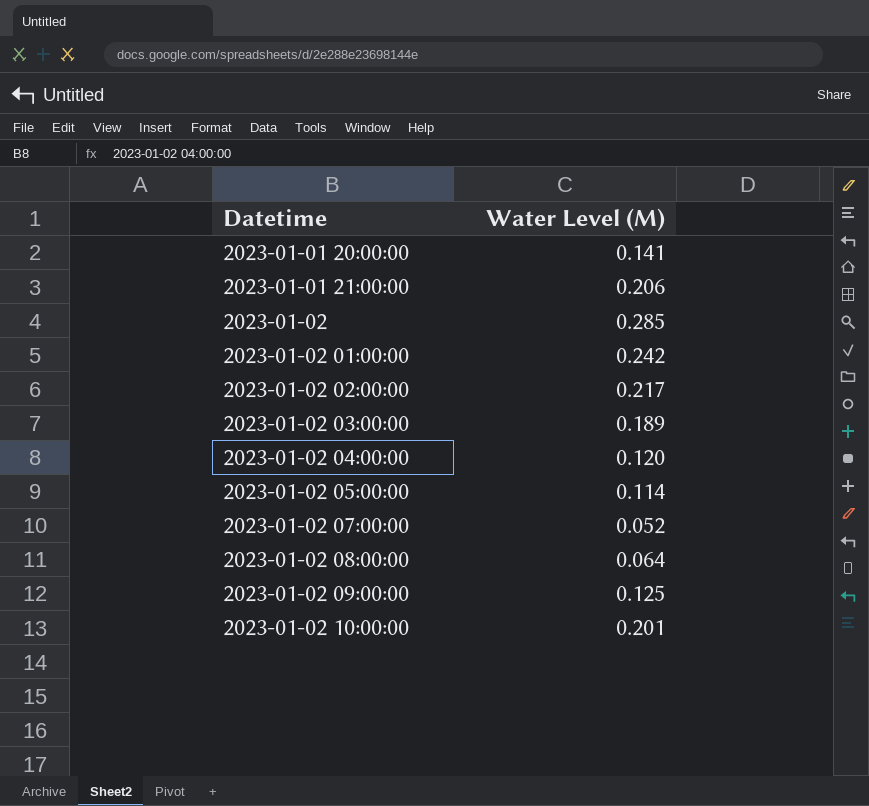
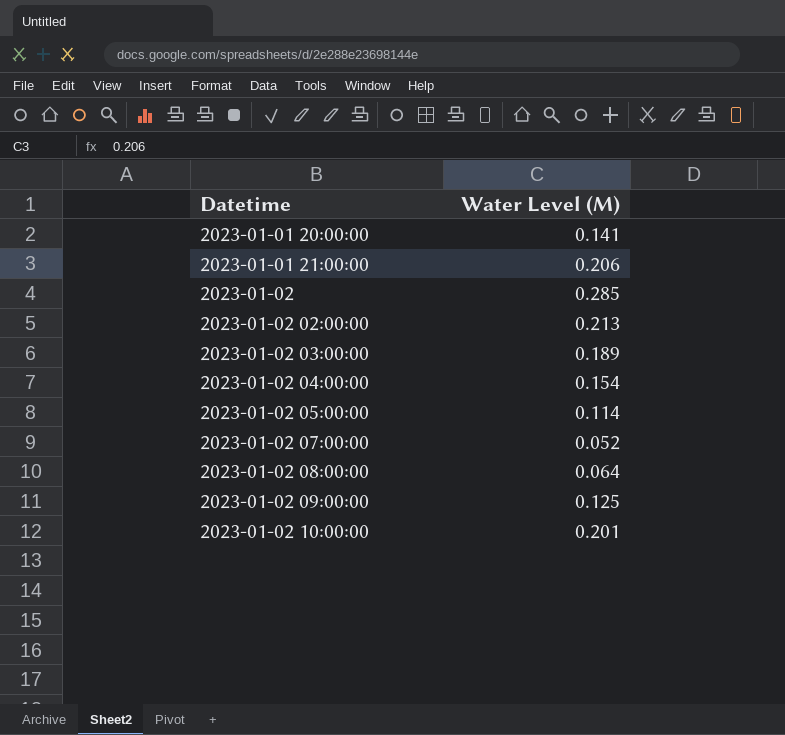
row 2023-01-02 01:00:00: 0.242 -> none
2023-01-02 02:00:00 | Water Level (M): 0.217 -> 0.213
2023-01-02 04:00:00 | Water Level (M): 0.120 -> 0.154

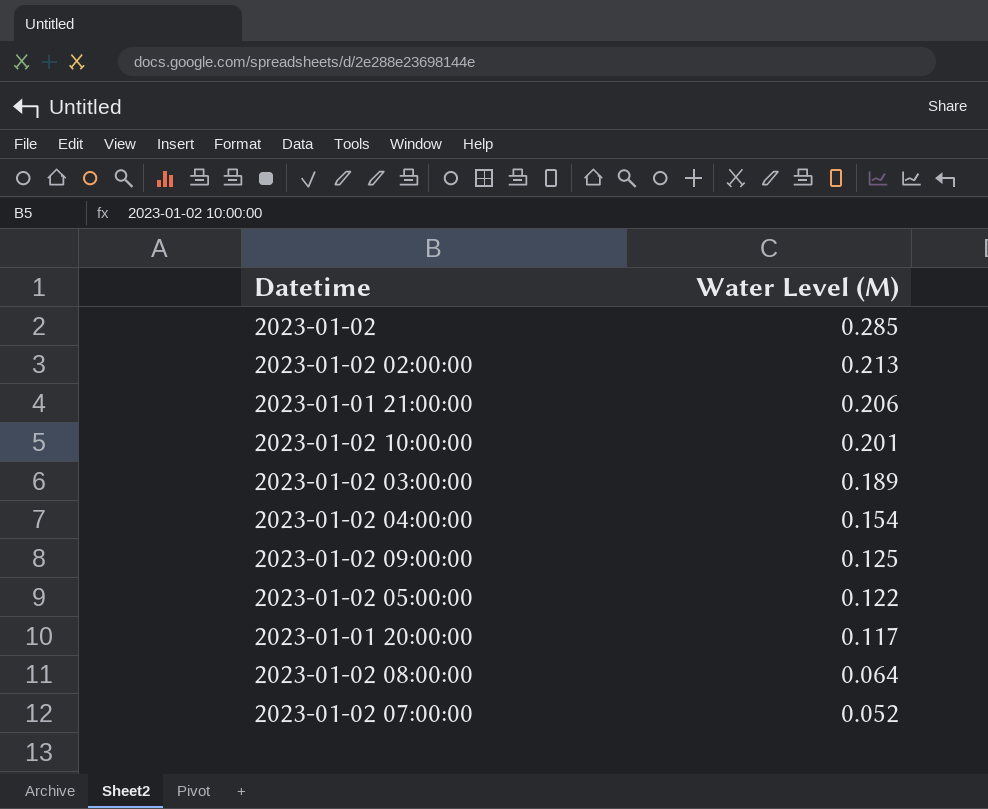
row order: Datetime ascending -> Water Level (M) descending
2023-01-02 05:00:00 | Water Level (M): 0.114 -> 0.122
2023-01-01 20:00:00 | Water Level (M): 0.141 -> 0.117

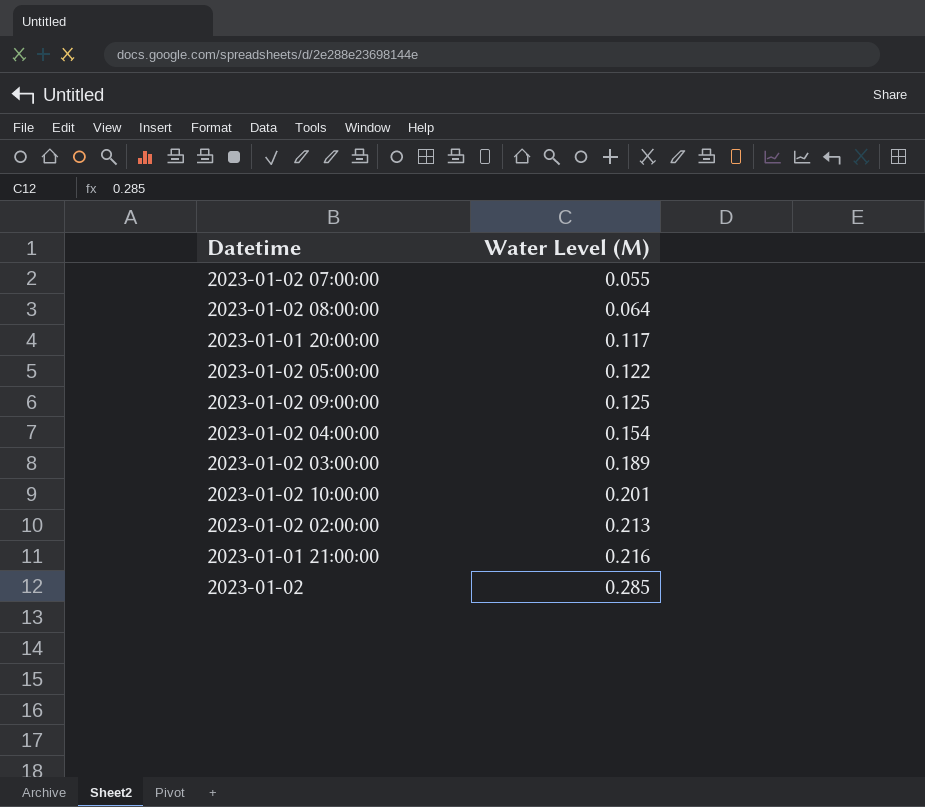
row order: Water Level (M) descending -> Water Level (M) ascending
2023-01-02 07:00:00 | Water Level (M): 0.052 -> 0.055
2023-01-01 21:00:00 | Water Level (M): 0.206 -> 0.216

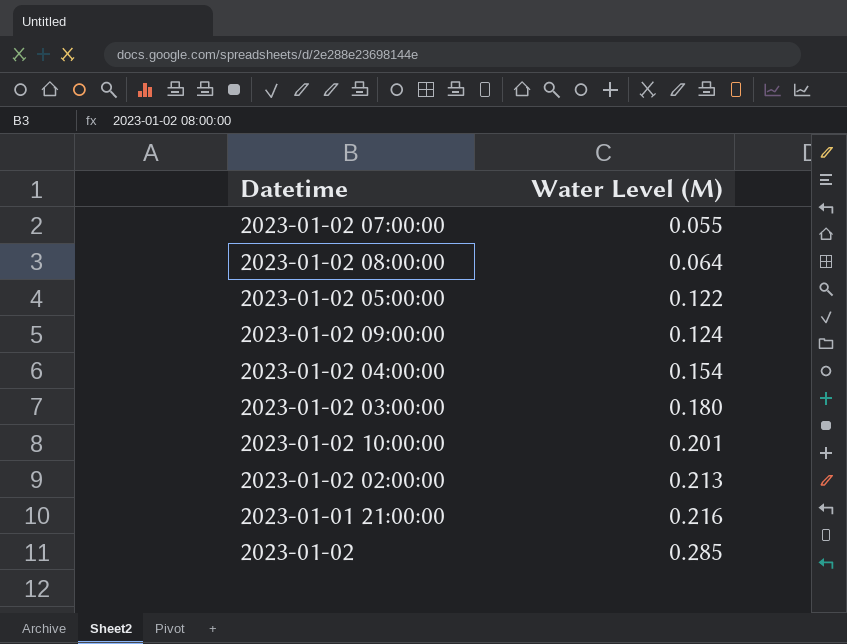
row 2023-01-01 20:00:00: 0.117 -> none
2023-01-02 09:00:00 | Water Level (M): 0.125 -> 0.124
2023-01-02 03:00:00 | Water Level (M): 0.189 -> 0.180

